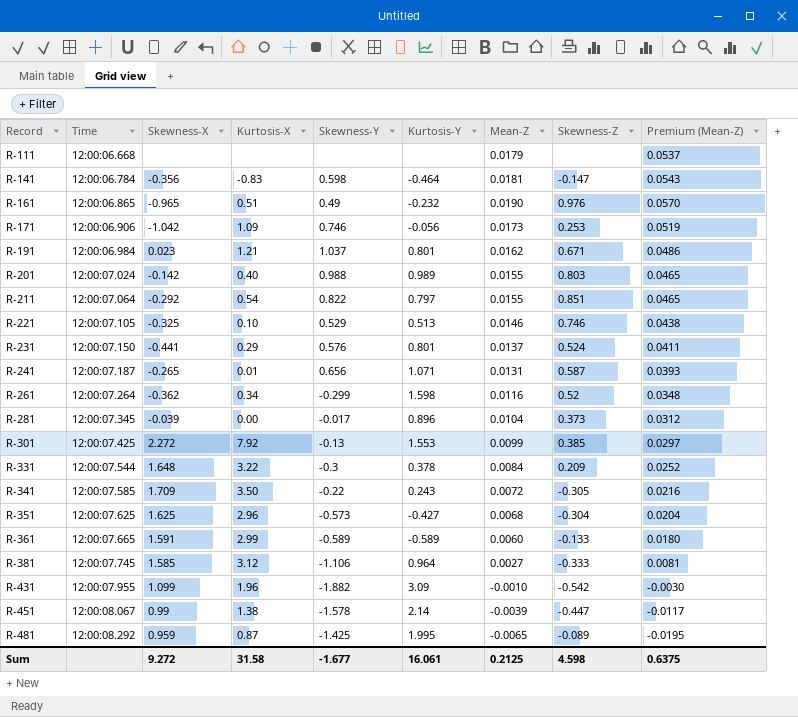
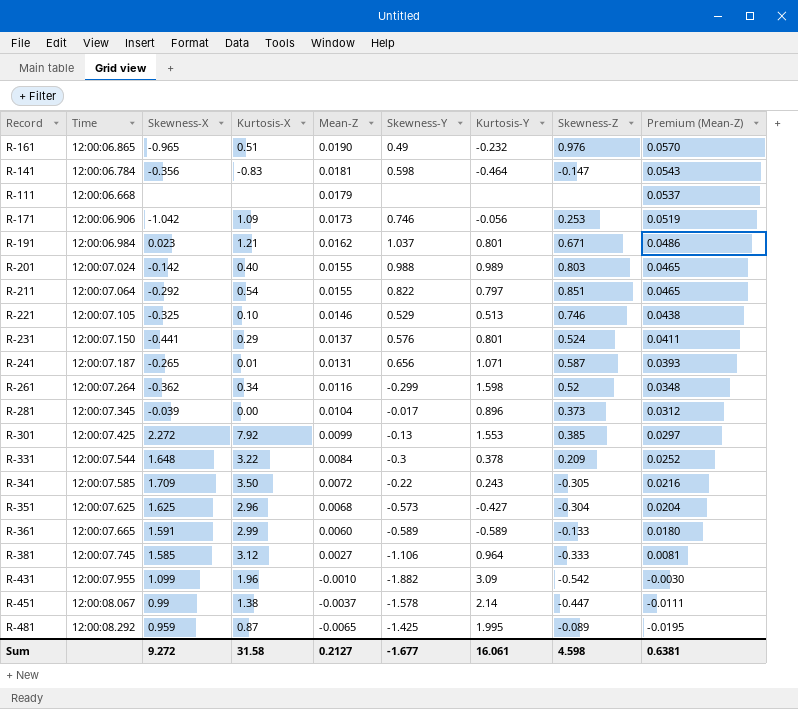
row order: Record ascending -> Mean-Z descending
column Mean-Z | position: 7 -> 5
R-451 | Mean-Z: -0.0039 -> -0.0037
R-451 | Premium (Mean-Z): -0.0117 -> -0.0111
Sum | Mean-Z: 0.2125 -> 0.2127
Sum | Premium (Mean-Z): 0.6375 -> 0.6381

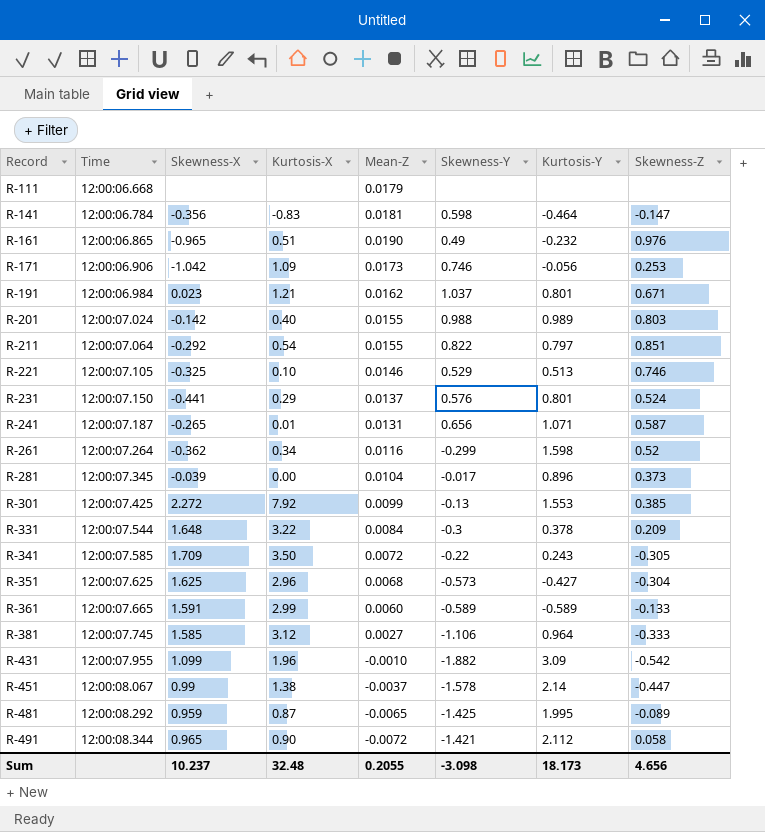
row order: Mean-Z descending -> Record ascending
column Premium (Mean-Z) | formula: [Mean-Z] * 3 -> none
row R-491: none -> 12:00:08.344 | 0.965 | 0.90 | -0.0072 | -1.421 | 2.112 | 0.058
Sum | Skewness-X: 9.272 -> 10.237
Sum | Kurtosis-X: 31.58 -> 32.48
Sum | Mean-Z: 0.2127 -> 0.2055
Sum | Skewness-Y: -1.677 -> -3.098
Sum | Kurtosis-Y: 16.061 -> 18.173
Sum | Skewness-Z: 4.598 -> 4.656

